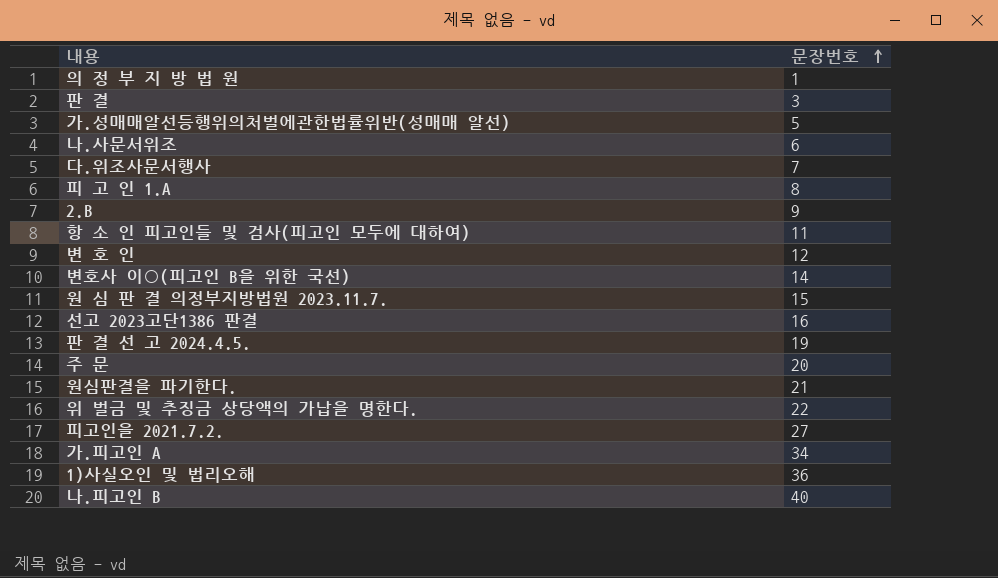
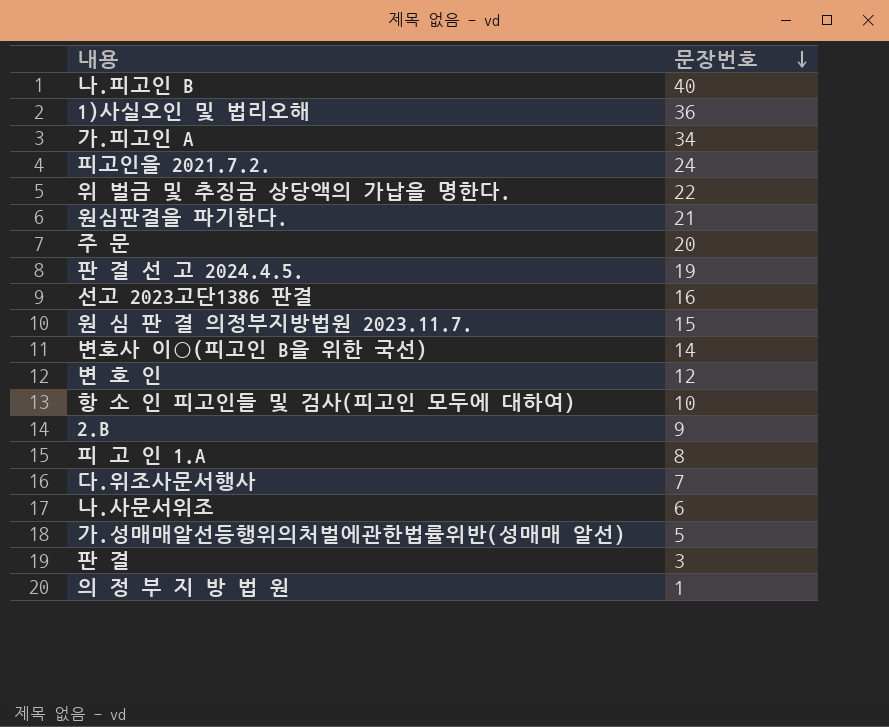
row order: 문장번호 ascending -> 문장번호 descending
피고인을 2021.7.2. | 문장번호: 27 -> 24
항 소 인 피고인들 및 검사(피고인 모두에 대하여) | 문장번호: 11 -> 10

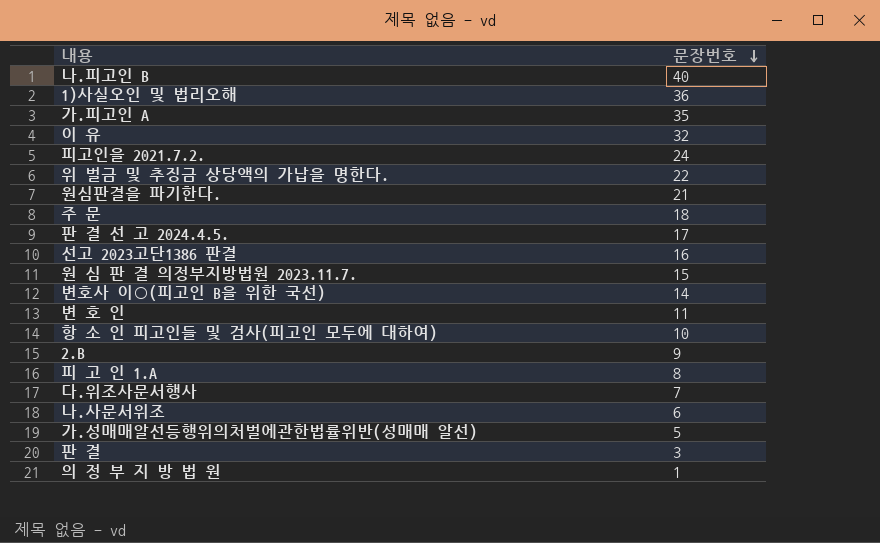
가.피고인 A | 문장번호: 34 -> 35
row 이 유: none -> 32
주 문 | 문장번호: 20 -> 18
판 결 선 고 2024.4.5. | 문장번호: 19 -> 17
변 호 인 | 문장번호: 12 -> 11

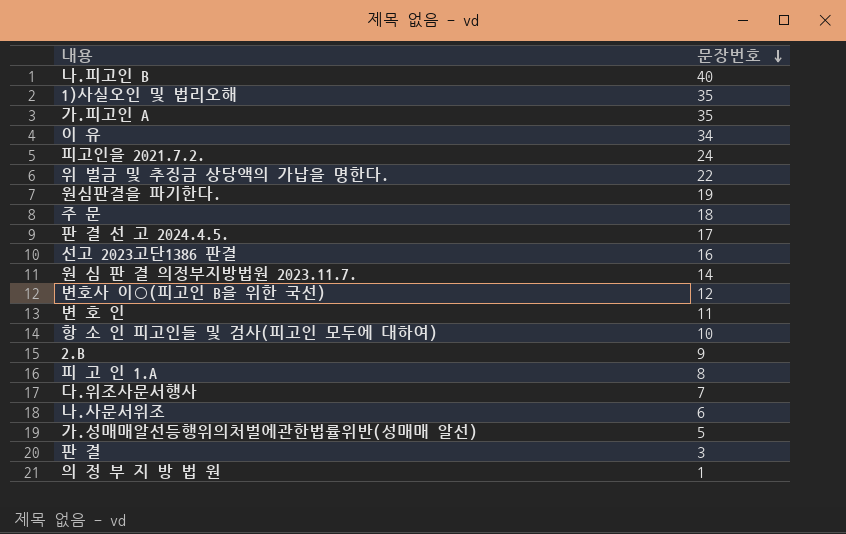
1)사실오인 및 법리오해 | 문장번호: 36 -> 35
이 유 | 문장번호: 32 -> 34
원심판결을 파기한다. | 문장번호: 21 -> 19
원 심 판 결 의정부지방법원 2023.11.7. | 문장번호: 15 -> 14
변호사 이○(피고인 B을 위한 국선) | 문장번호: 14 -> 12

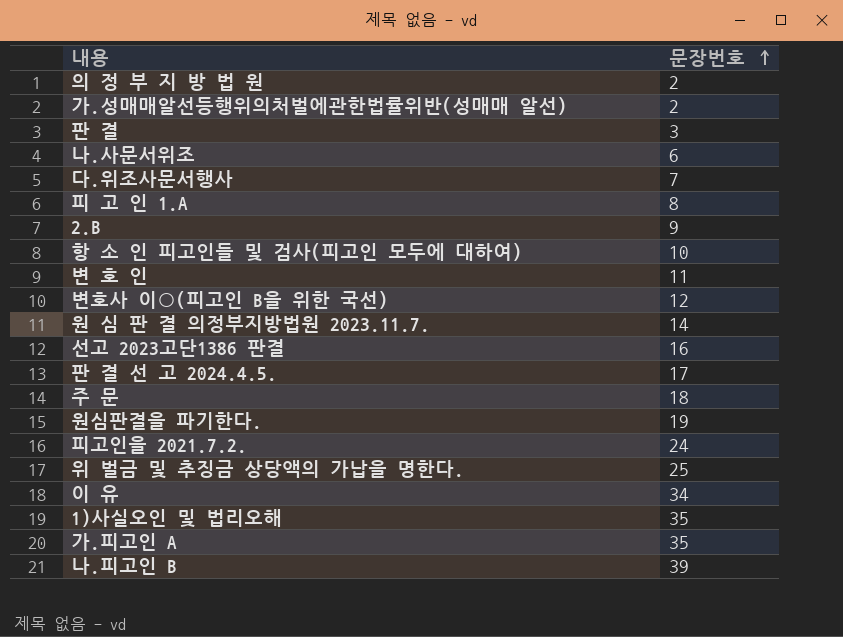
row order: 문장번호 descending -> 문장번호 ascending
의 정 부 지 방 법 원 | 문장번호: 1 -> 2
가.성매매알선등행위의처벌에관한법률위반(성매매 알선) | 문장번호: 5 -> 2
위 벌금 및 추징금 상당액의 가납을 명한다. | 문장번호: 22 -> 25
나.피고인 B | 문장번호: 40 -> 39

